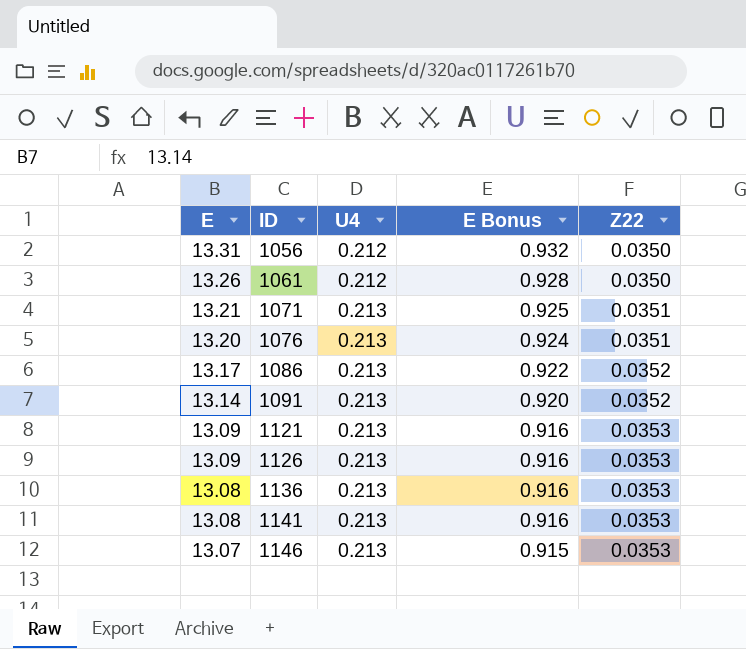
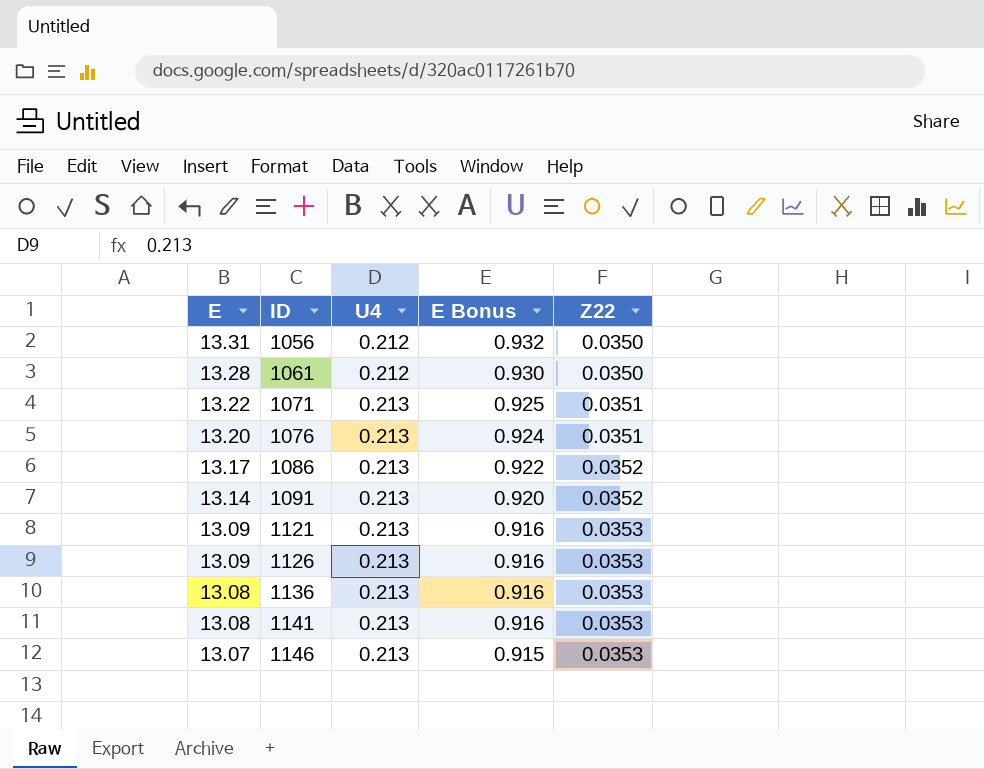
1061 | E: 13.26 -> 13.28
1061 | E Bonus: 0.928 -> 0.930
1071 | E: 13.21 -> 13.22

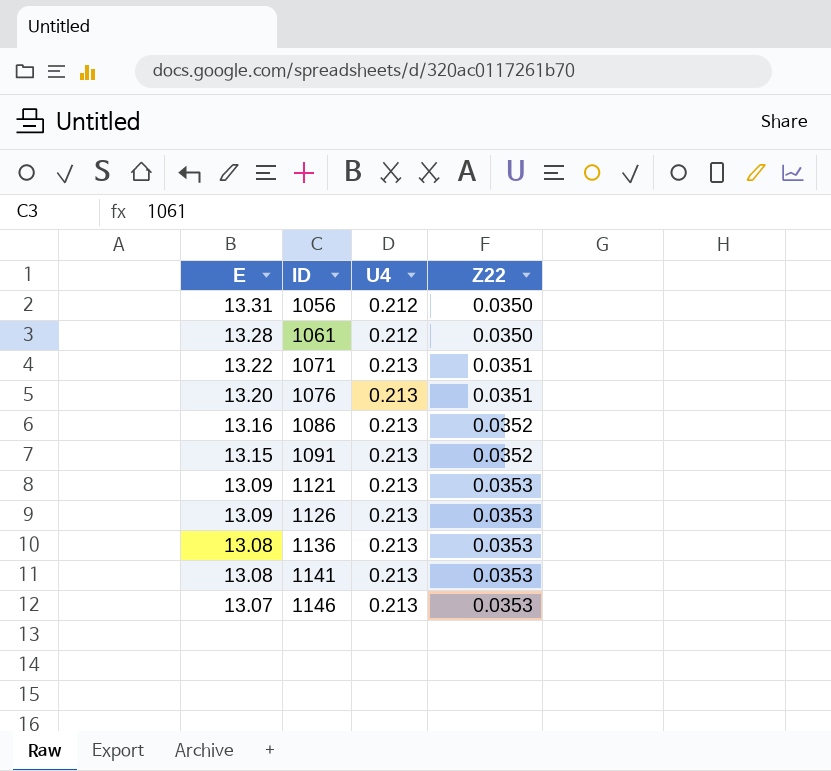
column E Bonus | formula: [E] * 0.07 -> none
1086 | E: 13.17 -> 13.16
1091 | E: 13.14 -> 13.15

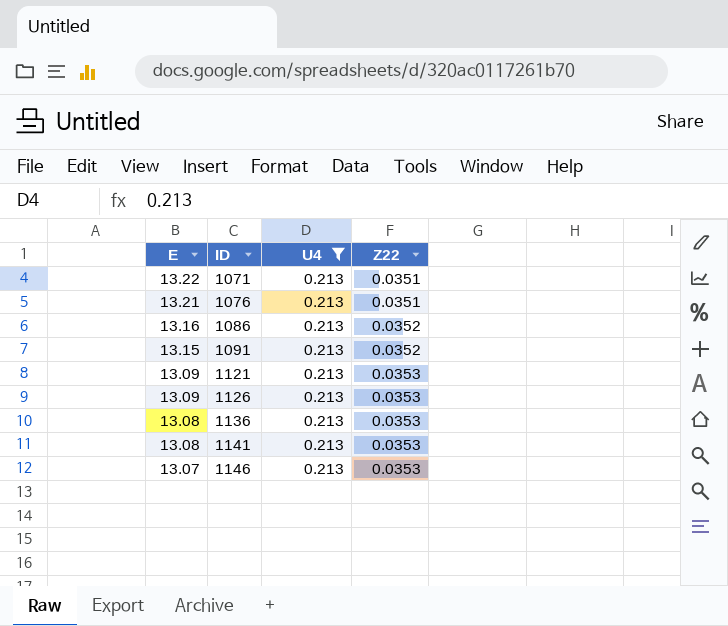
filter: none -> U4 = 0.213
1076 | E: 13.20 -> 13.21

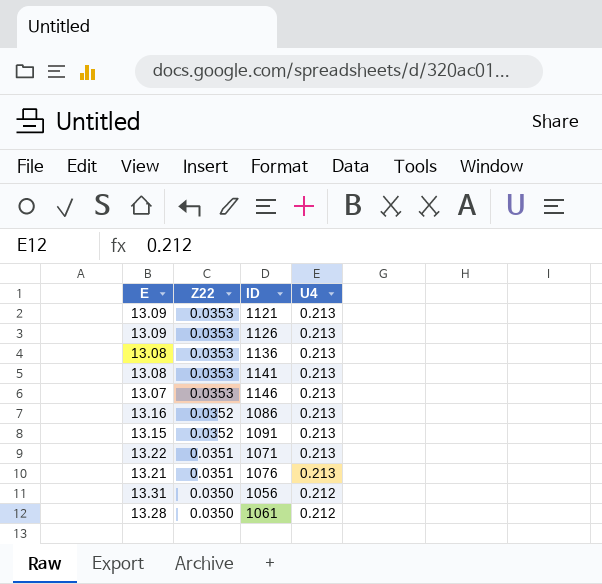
filter: U4 = 0.213 -> none
row order: E descending -> Z22 descending
column Z22 | position: 4 -> 2

